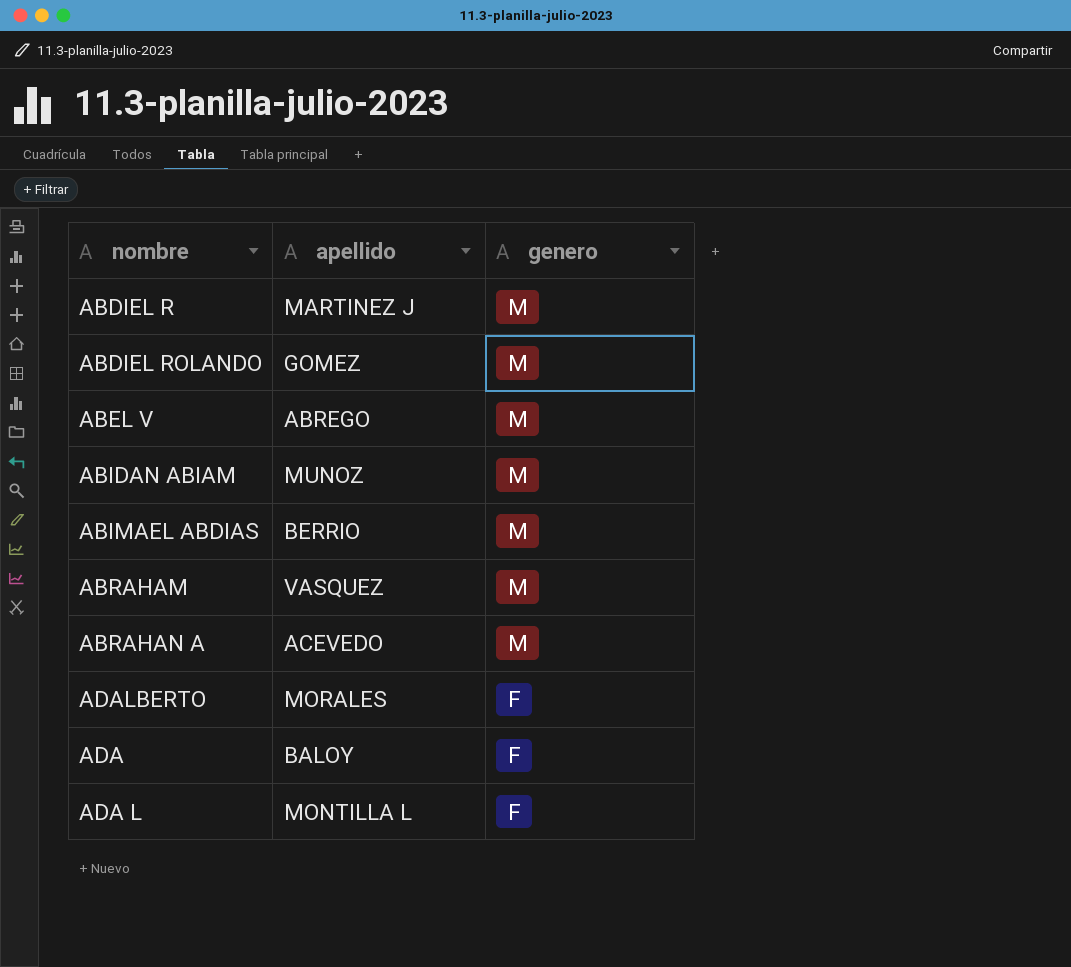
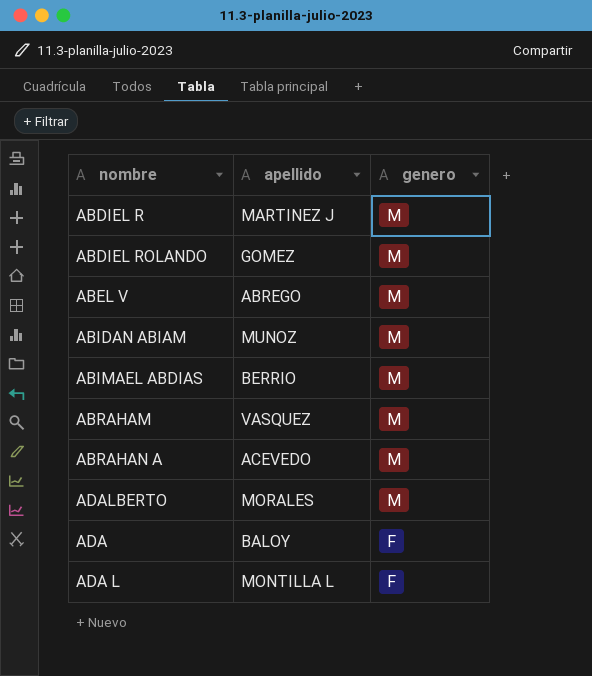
ADALBERTO | genero: F -> M

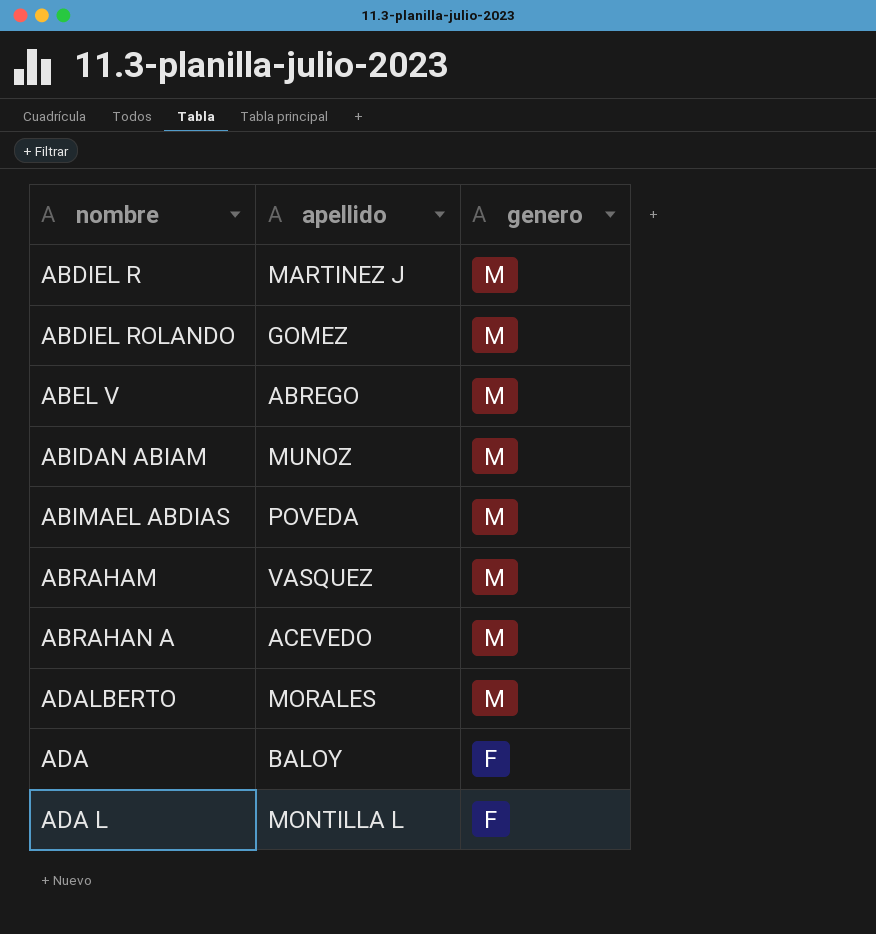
ABIMAEL ABDIAS | apellido: BERRIO -> POVEDA

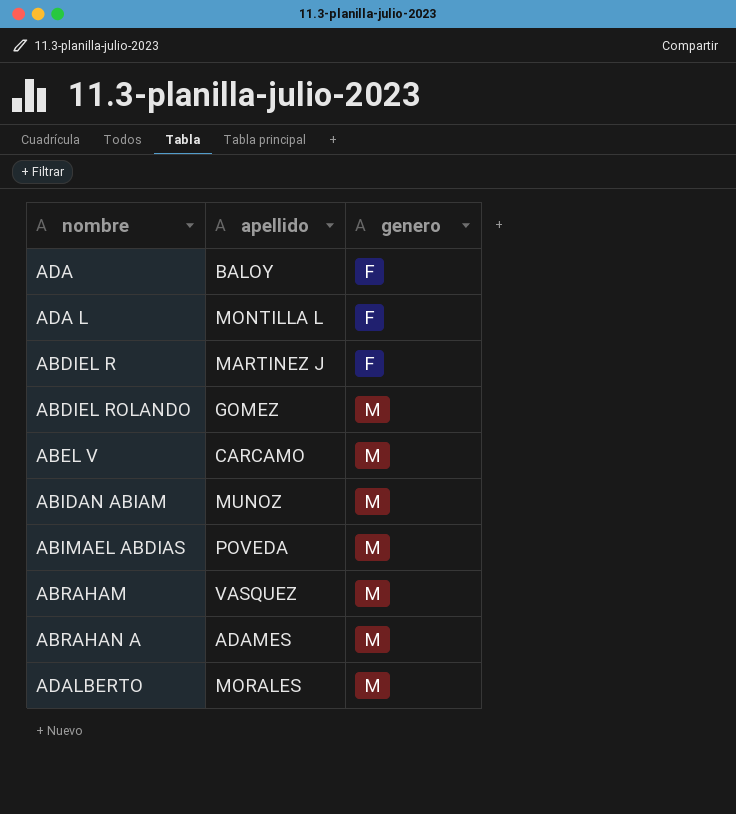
row order: genero descending -> genero ascending
ABDIEL R | genero: M -> F
ABEL V | apellido: ABREGO -> CARCAMO
ABRAHAN A | apellido: ACEVEDO -> ADAMES

